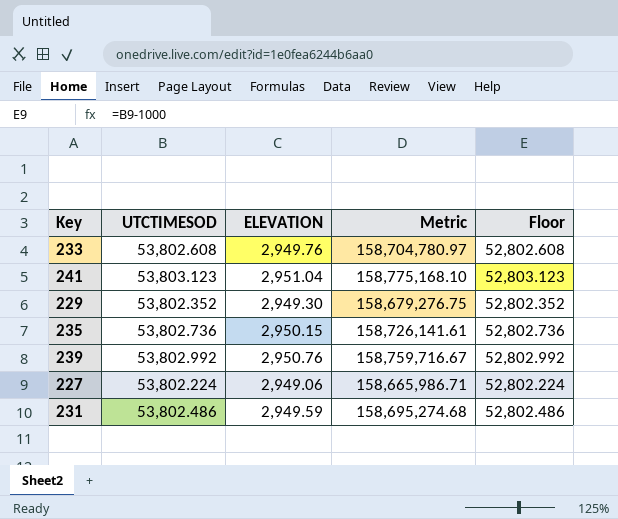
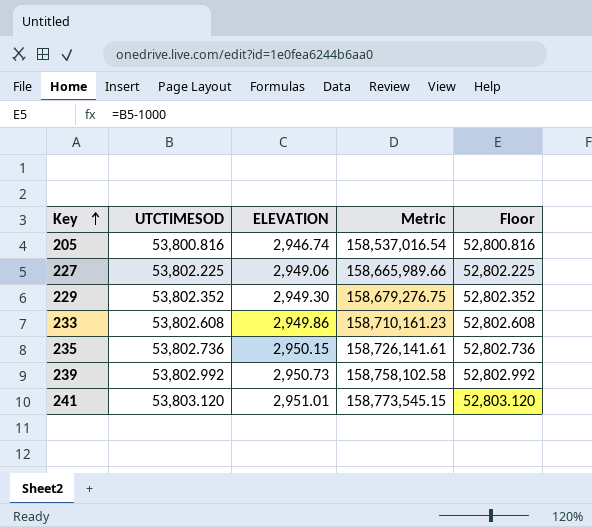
row order: none -> Key ascending
row 231: 53,802.486 | 2,949.59 | 158,695,274.68 | 52,802.486 -> none
row 205: none -> 53,800.816 | 2,946.74 | 158,537,016.54 | 52,800.816
227 | UTCTIMESOD: 53,802.224 -> 53,802.225
227 | Metric: 158,665,986.71 -> 158,665,989.66
227 | Floor: 52,802.224 -> 52,802.225
233 | ELEVATION: 2,949.76 -> 2,949.86
233 | Metric: 158,704,780.97 -> 158,710,161.23
239 | ELEVATION: 2,950.76 -> 2,950.73
239 | Metric: 158,759,716.67 -> 158,758,102.58
241 | UTCTIMESOD: 53,803.123 -> 53,803.120
241 | ELEVATION: 2,951.04 -> 2,951.01
241 | Metric: 158,775,168.10 -> 158,773,545.15
241 | Floor: 52,803.123 -> 52,803.120

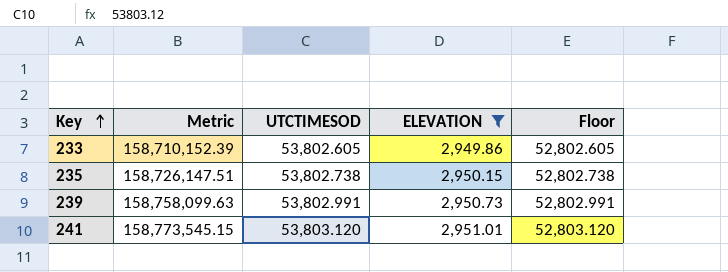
filter: none -> ELEVATION >= 2,949.86
column Metric | position: 4 -> 2
233 | Metric: 158,710,161.23 -> 158,710,152.39
233 | UTCTIMESOD: 53,802.608 -> 53,802.605
233 | Floor: 52,802.608 -> 52,802.605
235 | Metric: 158,726,141.61 -> 158,726,147.51
235 | UTCTIMESOD: 53,802.736 -> 53,802.738
235 | Floor: 52,802.736 -> 52,802.738
239 | Metric: 158,758,102.58 -> 158,758,099.63
239 | UTCTIMESOD: 53,802.992 -> 53,802.991
239 | Floor: 52,802.992 -> 52,802.991

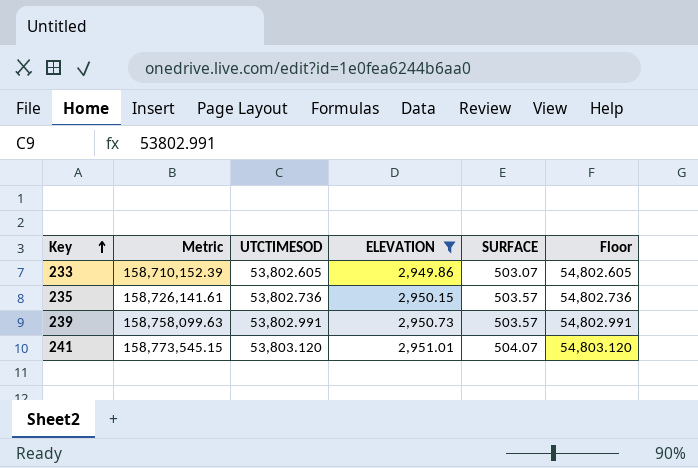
column SURFACE | position: none -> 5
column Floor | formula: [UTCTIMESOD] - 1000 -> [UTCTIMESOD] + 1000
235 | Metric: 158,726,147.51 -> 158,726,141.61
235 | UTCTIMESOD: 53,802.738 -> 53,802.736

